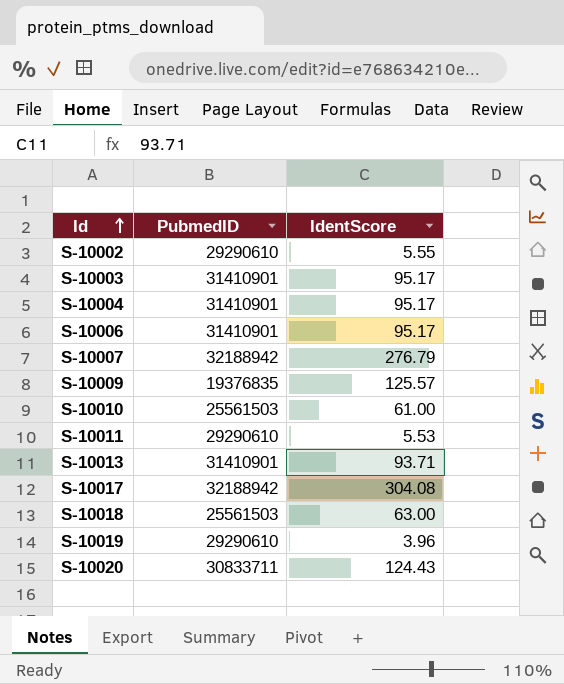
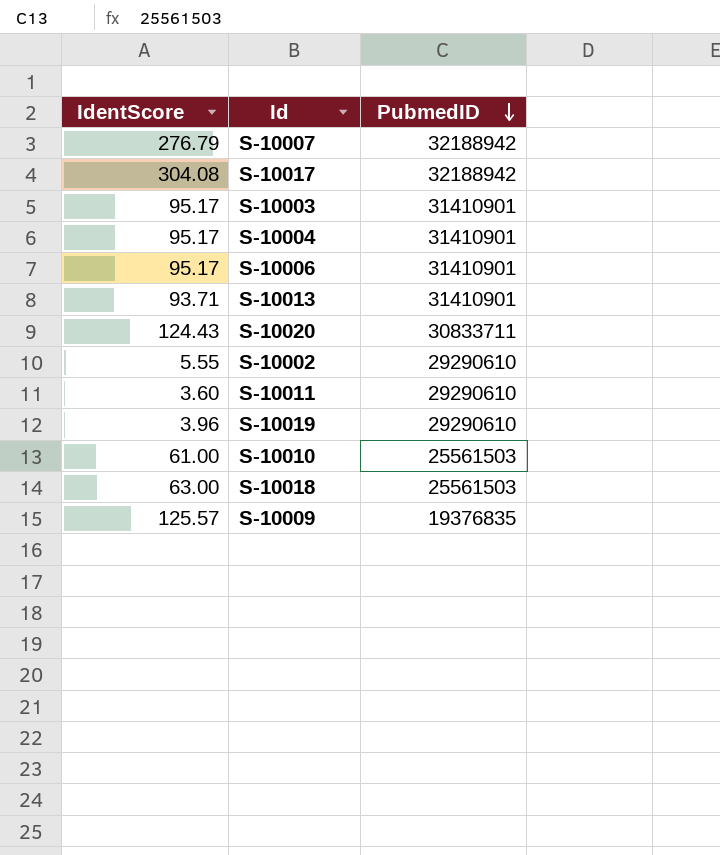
row order: Id ascending -> PubmedID descending
column IdentScore | position: 3 -> 1
S-10011 | IdentScore: 5.53 -> 3.60

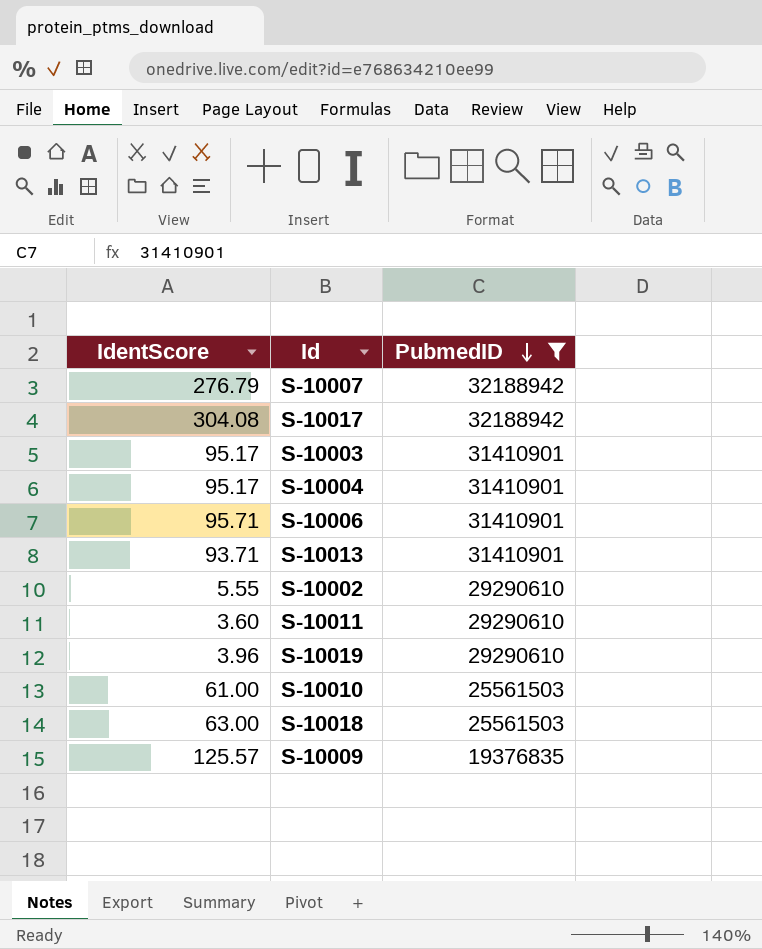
filter: none -> PubmedID != 30833711
S-10006 | IdentScore: 95.17 -> 95.71

